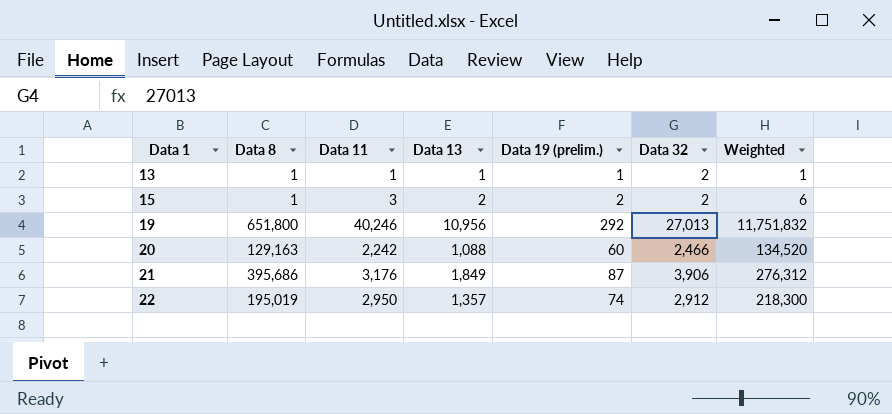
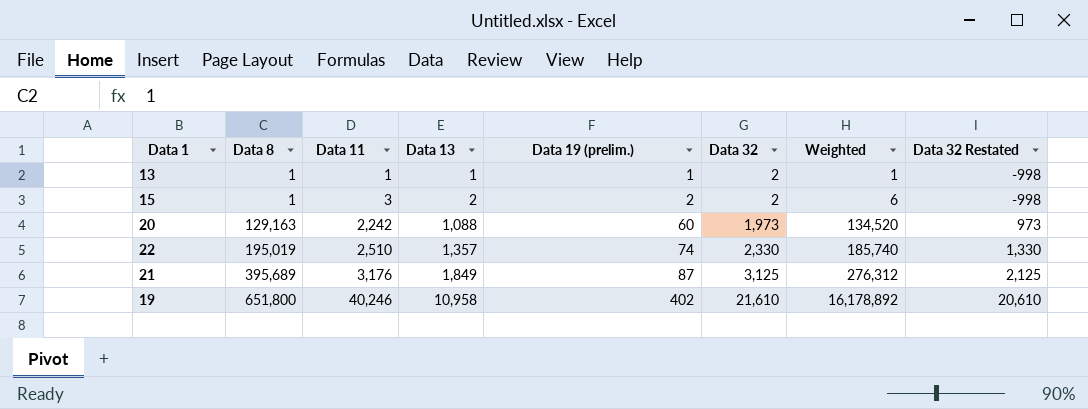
row order: Data 1 ascending -> Data 8 ascending
column Data 32 Restated | formula: none -> [Data 32] - 1000
20 | Data 32: 2,466 -> 1,973
22 | Data 11: 2,950 -> 2,510
22 | Data 32: 2,912 -> 2,330
22 | Weighted: 218,300 -> 185,740
21 | Data 8: 395,686 -> 395,689
21 | Data 32: 3,906 -> 3,125
19 | Data 13: 10,956 -> 10,958
19 | Data 19 (prelim.): 292 -> 402
19 | Data 32: 27,013 -> 21,610
19 | Weighted: 11,751,832 -> 16,178,892

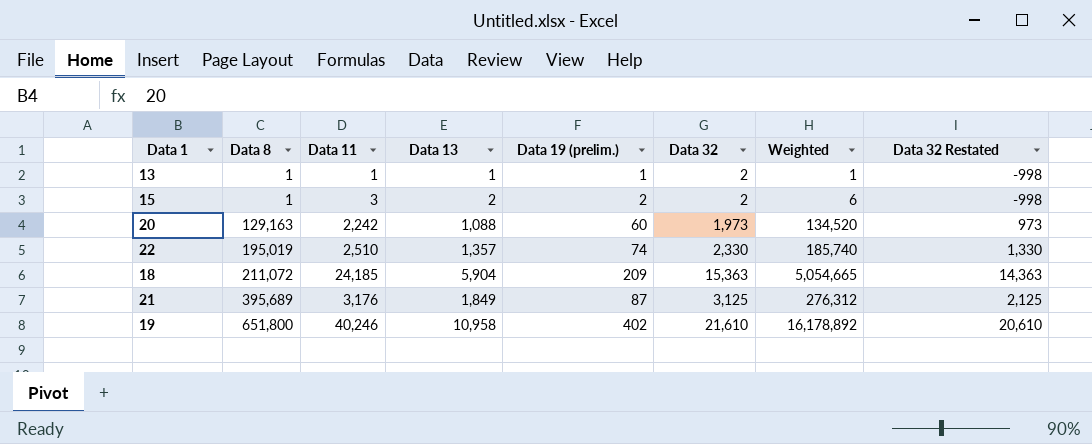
row 18: none -> 211,072 | 24,185 | 5,904 | 209 | 15,363 | 5,054,665 | 14,363

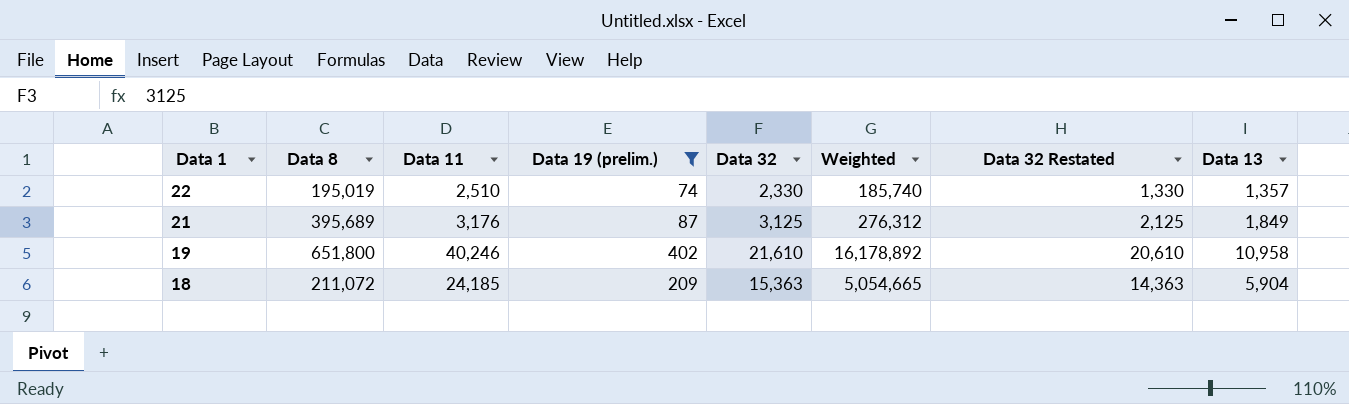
filter: none -> Data 19 (prelim.) >= 74
row order: Data 8 ascending -> Data 1 descending
column Data 13 | position: 4 -> 8

